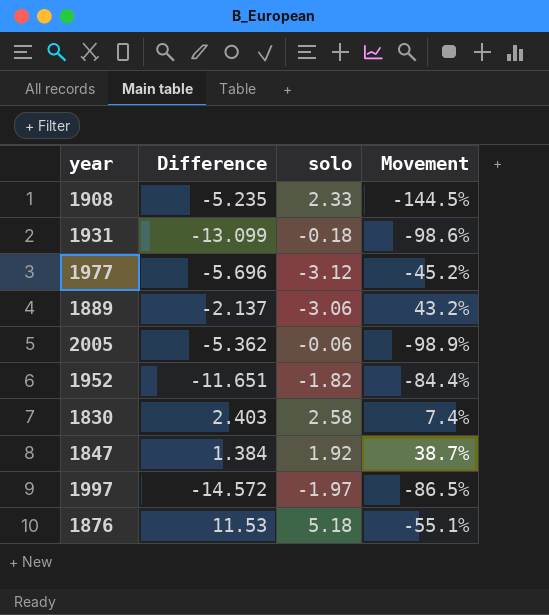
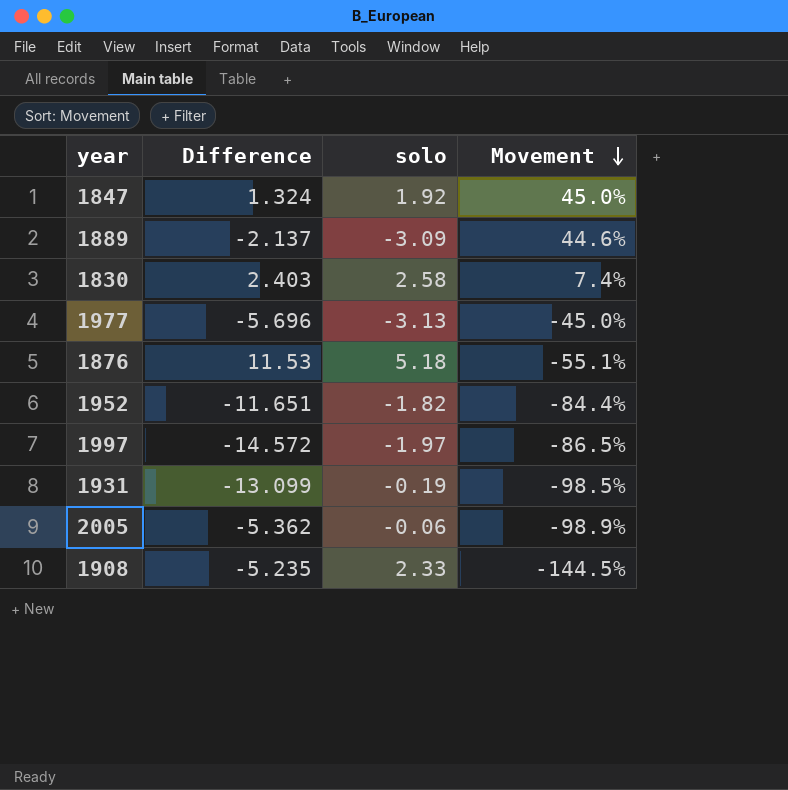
row order: none -> Movement descending
1847 | Difference: 1.384 -> 1.324
1847 | Movement: 38.7% -> 45.0%
1889 | solo: -3.06 -> -3.09
1889 | Movement: 43.2% -> 44.6%
1977 | solo: -3.12 -> -3.13
1977 | Movement: -45.2% -> -45.0%
1931 | solo: -0.18 -> -0.19
1931 | Movement: -98.6% -> -98.5%

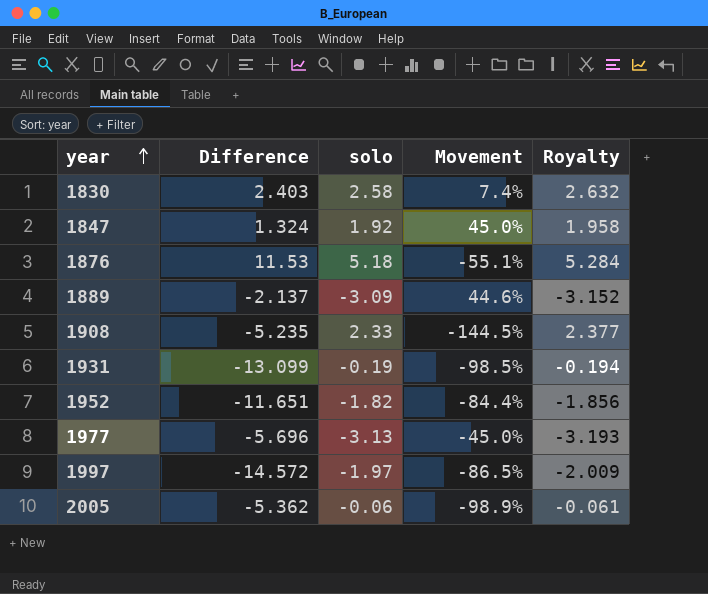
row order: Movement descending -> year ascending
column Royalty | formula: none -> [solo] * 1.02

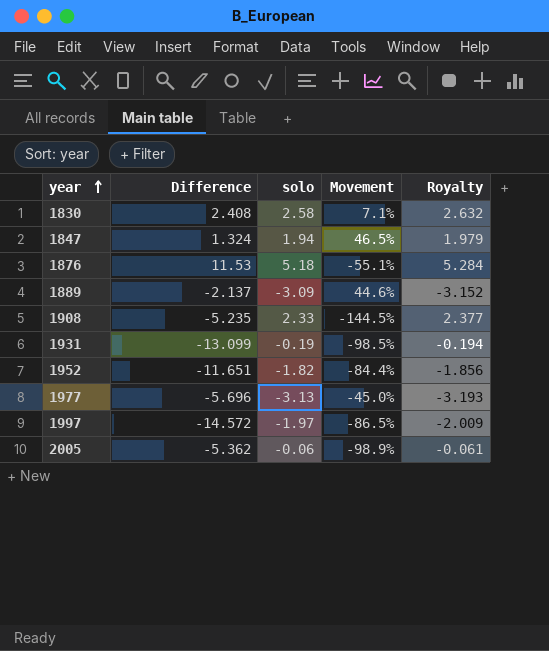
1830 | Difference: 2.403 -> 2.408
1830 | Movement: 7.4% -> 7.1%
1847 | solo: 1.92 -> 1.94
1847 | Movement: 45.0% -> 46.5%
1847 | Royalty: 1.958 -> 1.979

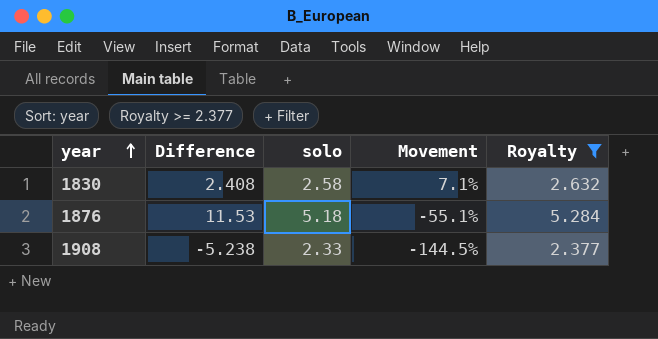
filter: none -> Royalty >= 2.377
1908 | Difference: -5.235 -> -5.238

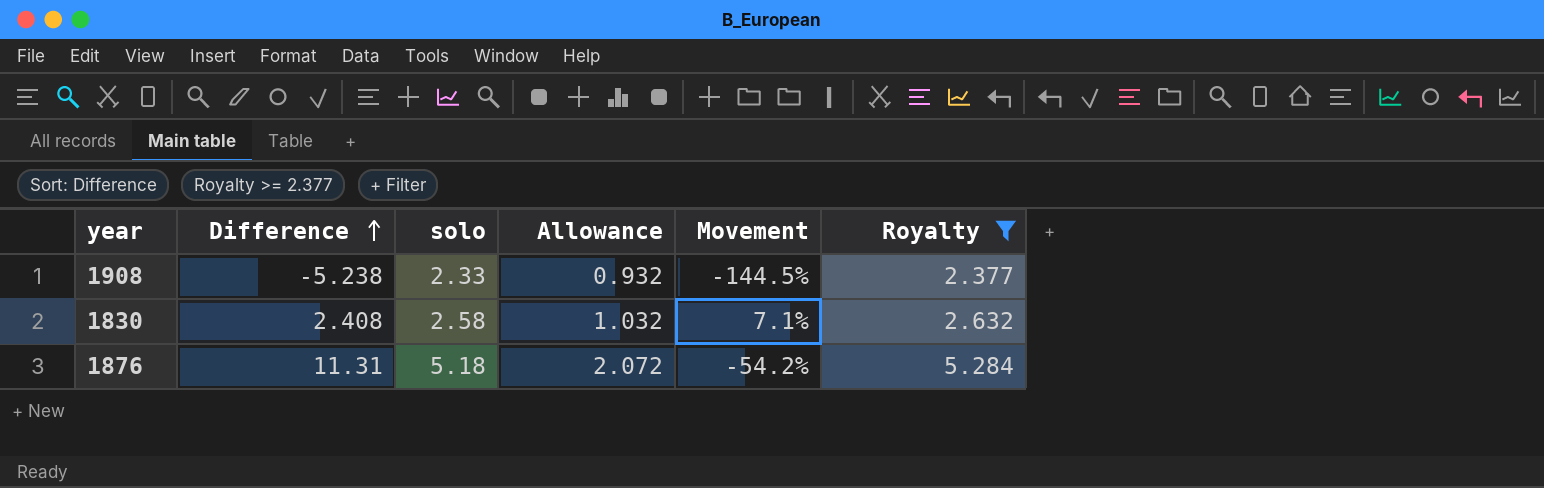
row order: year ascending -> Difference ascending
column Allowance | formula: none -> [solo] * 0.4
1876 | Difference: 11.53 -> 11.31
1876 | Movement: -55.1% -> -54.2%

